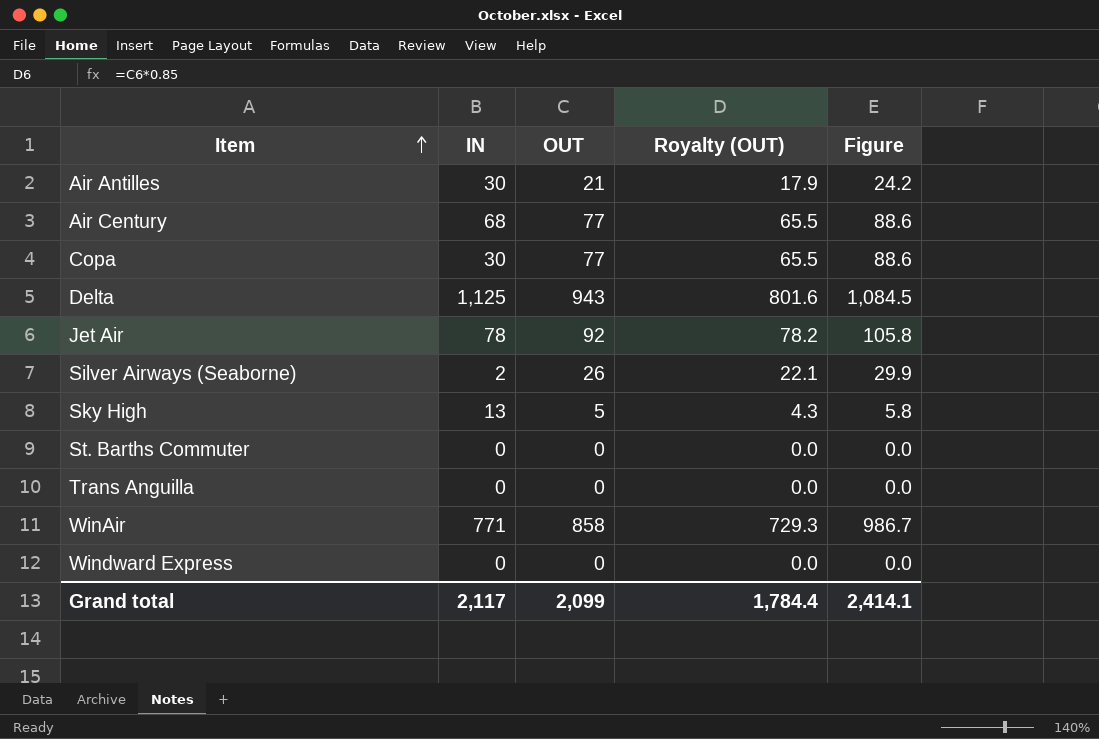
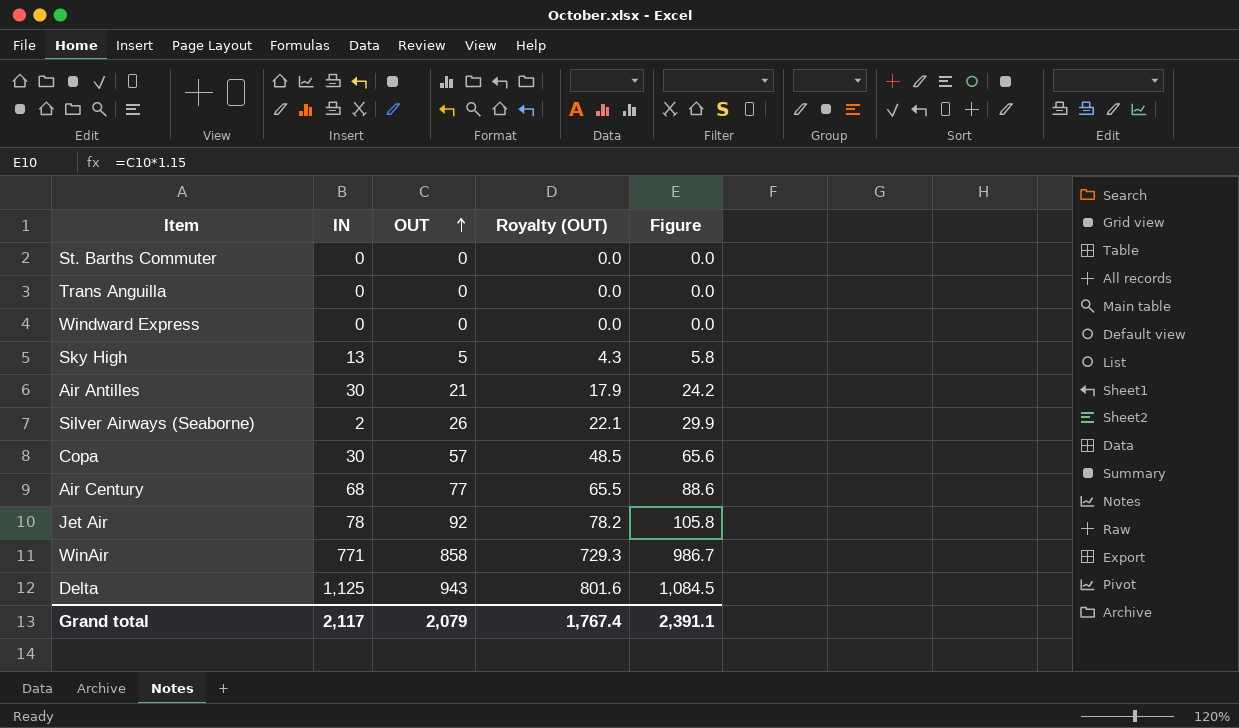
row order: Item ascending -> OUT ascending
Copa | OUT: 77 -> 57
Copa | Royalty (OUT): 65.5 -> 48.5
Copa | Figure: 88.6 -> 65.6
Grand total | OUT: 2,099 -> 2,079
Grand total | Royalty (OUT): 1,784.4 -> 1,767.4
Grand total | Figure: 2,414.1 -> 2,391.1

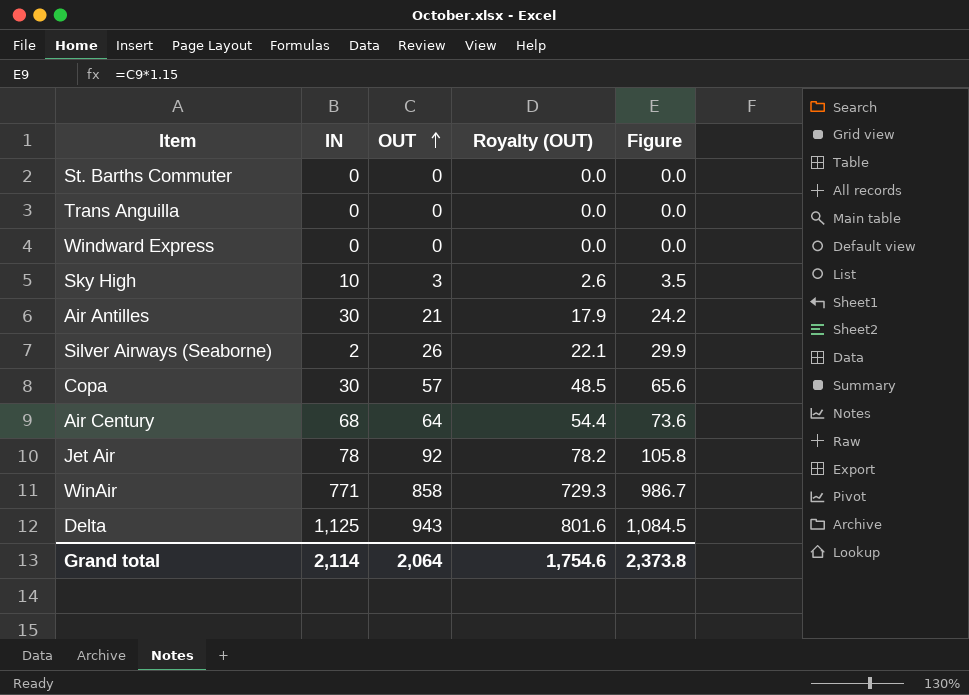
Sky High | IN: 13 -> 10
Sky High | OUT: 5 -> 3
Sky High | Royalty (OUT): 4.3 -> 2.6
Sky High | Figure: 5.8 -> 3.5
Air Century | OUT: 77 -> 64
Air Century | Royalty (OUT): 65.5 -> 54.4
Air Century | Figure: 88.6 -> 73.6
Grand total | IN: 2,117 -> 2,114
Grand total | OUT: 2,079 -> 2,064
Grand total | Royalty (OUT): 1,767.4 -> 1,754.6
Grand total | Figure: 2,391.1 -> 2,373.8

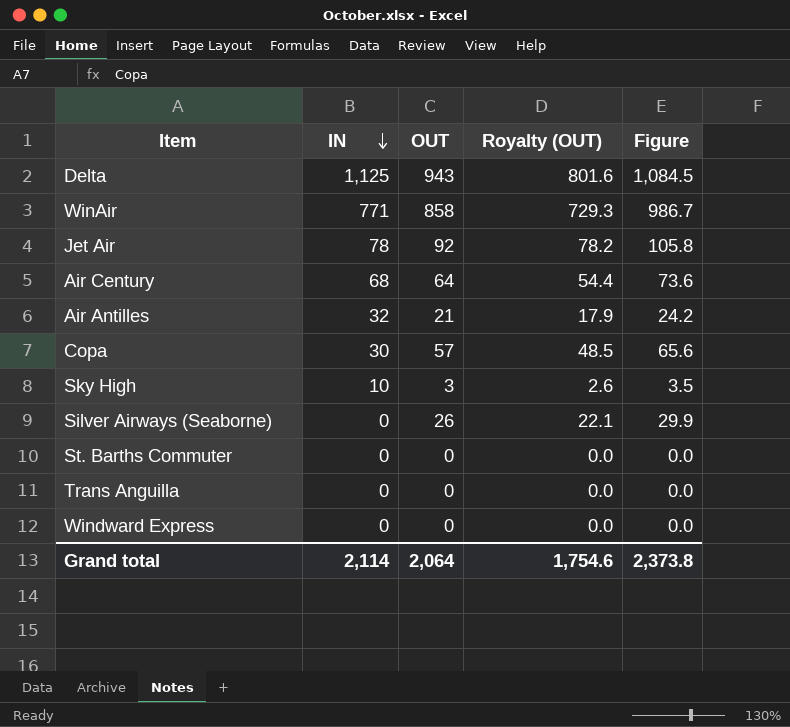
row order: OUT ascending -> IN descending
Air Antilles | IN: 30 -> 32
Silver Airways (Seaborne) | IN: 2 -> 0

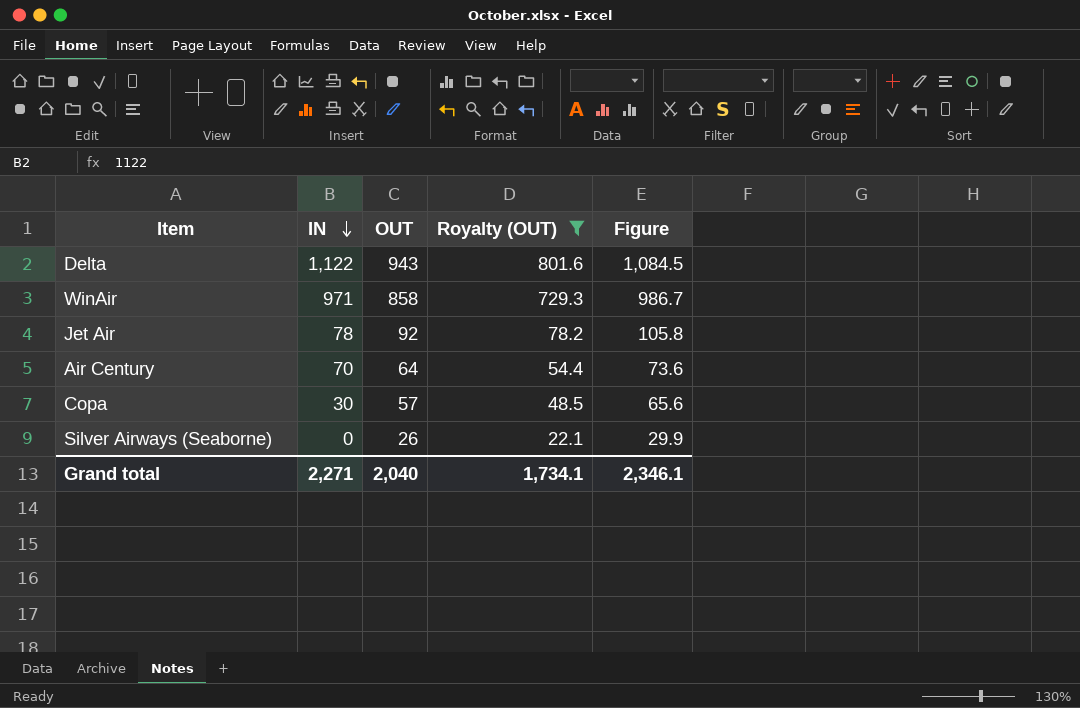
filter: none -> Royalty (OUT) >= 22.1
Delta | IN: 1,125 -> 1,122
WinAir | IN: 771 -> 971
Air Century | IN: 68 -> 70
Grand total | IN: 2,114 -> 2,271
Grand total | OUT: 2,064 -> 2,040
Grand total | Royalty (OUT): 1,754.6 -> 1,734.1
Grand total | Figure: 2,373.8 -> 2,346.1

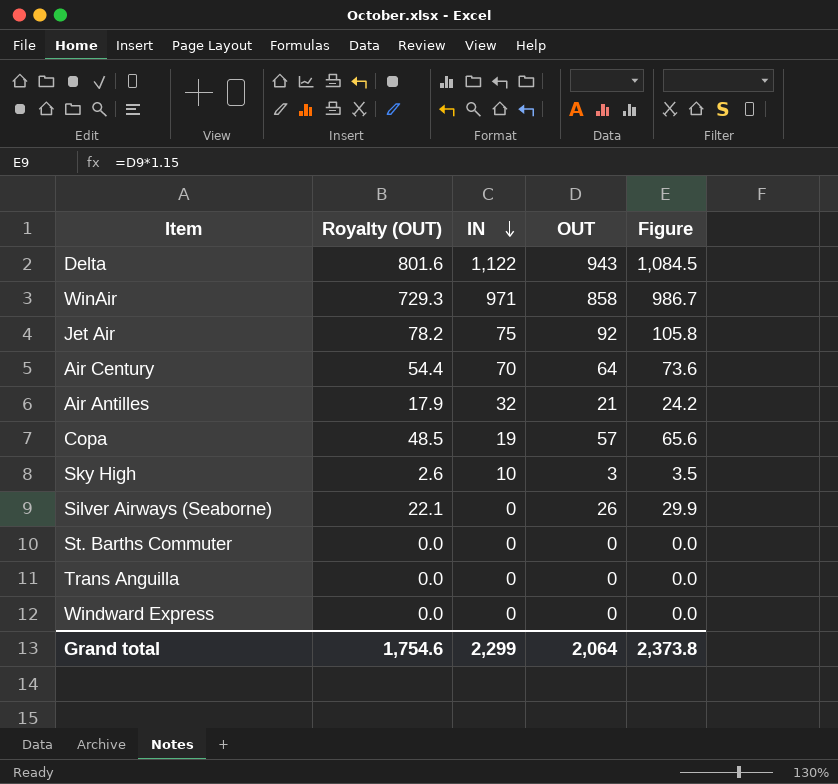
filter: Royalty (OUT) >= 22.1 -> none
column Royalty (OUT) | position: 4 -> 2
Jet Air | IN: 78 -> 75
Copa | IN: 30 -> 19
Grand total | Royalty (OUT): 1,734.1 -> 1,754.6
Grand total | IN: 2,271 -> 2,299
Grand total | OUT: 2,040 -> 2,064
Grand total | Figure: 2,346.1 -> 2,373.8

